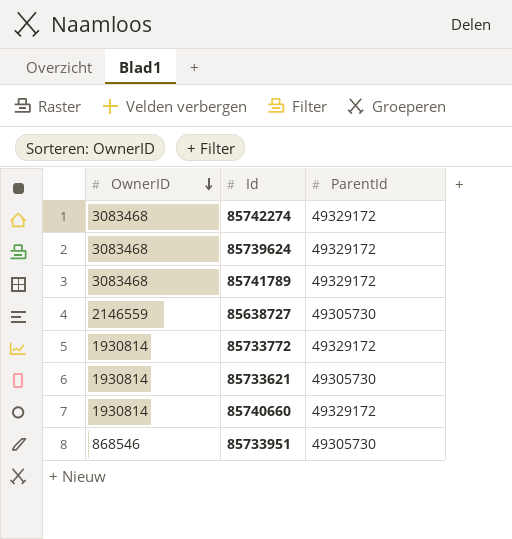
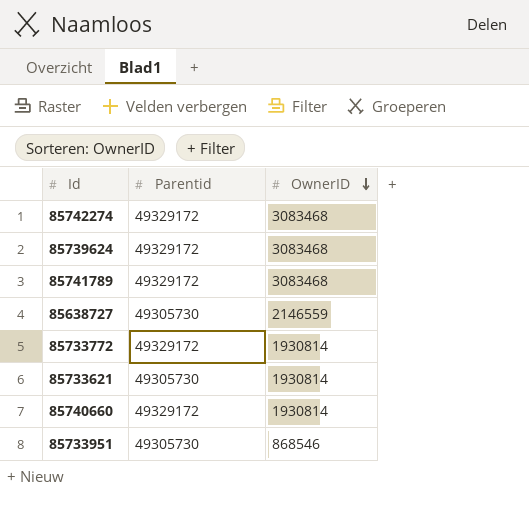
column name: ParentId -> Parentid
column OwnerID | position: 1 -> 3

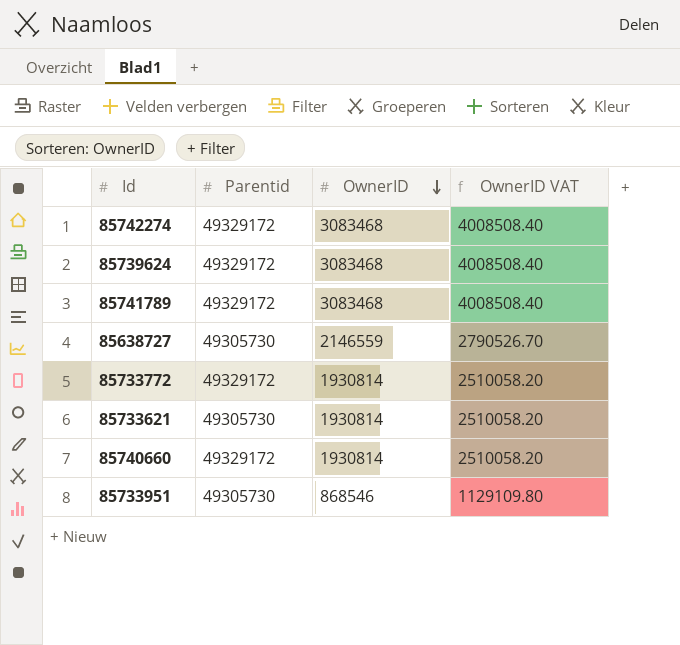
column OwnerID VAT | formula: none -> [OwnerID] * 1.3

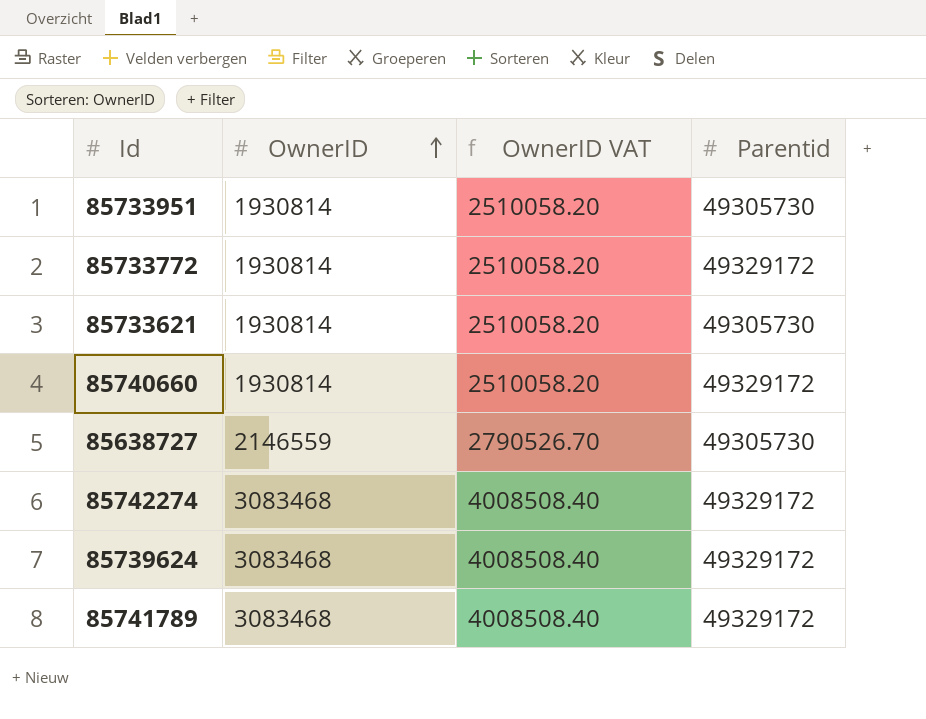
row order: OwnerID descending -> OwnerID ascending
column Parentid | position: 2 -> 4
85733951 | OwnerID: 868546 -> 1930814
85733951 | OwnerID VAT: 1129109.80 -> 2510058.20

